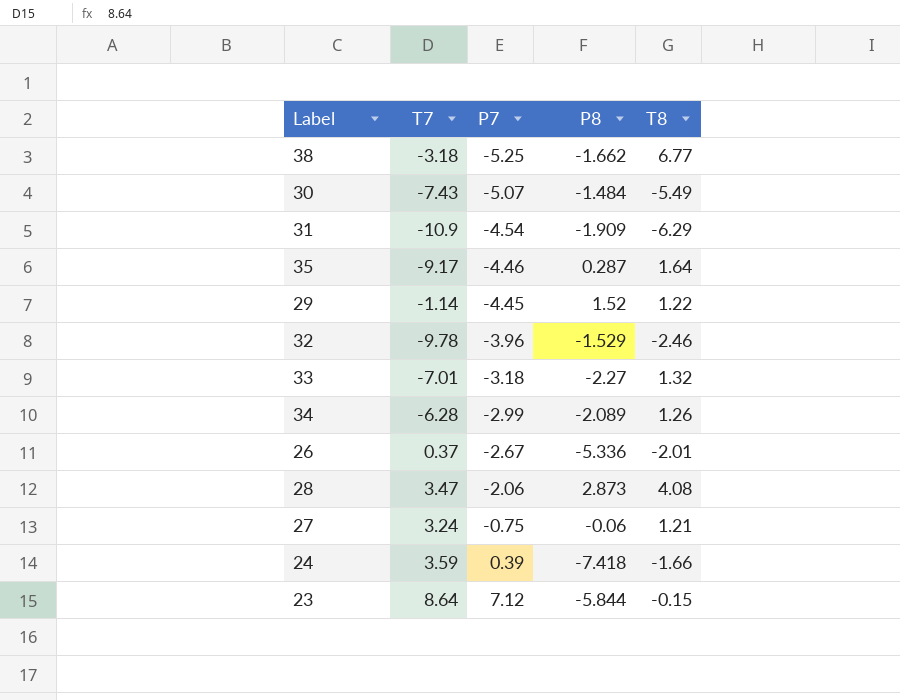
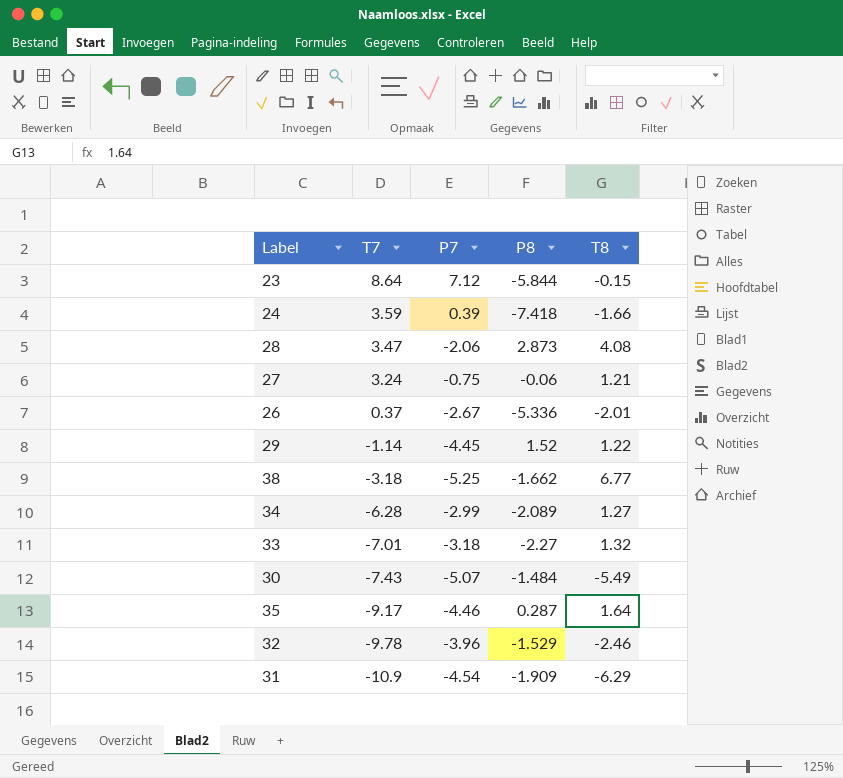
row order: P7 ascending -> T7 descending
34 | T8: 1.26 -> 1.27

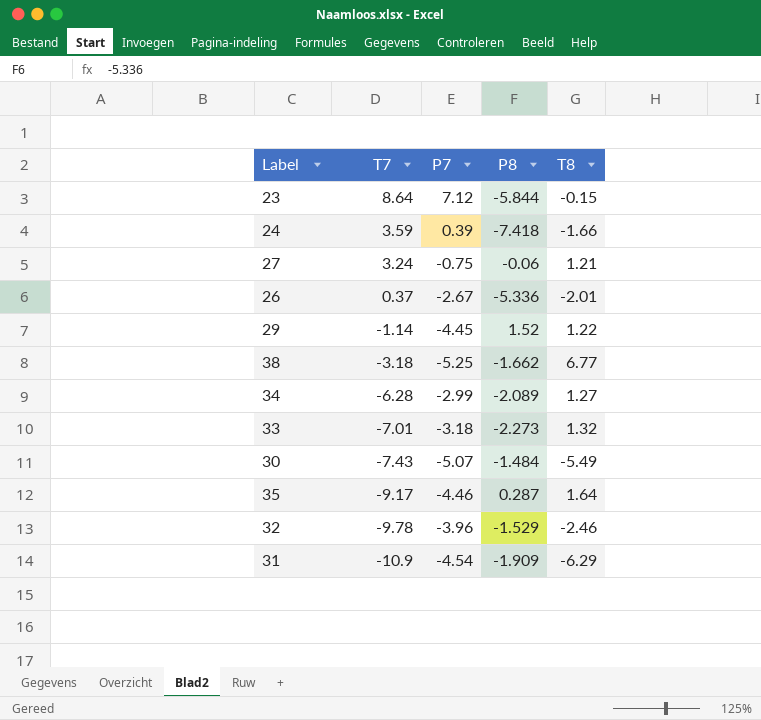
row 28: 3.47 | -2.06 | 2.873 | 4.08 -> none
33 | P8: -2.27 -> -2.273

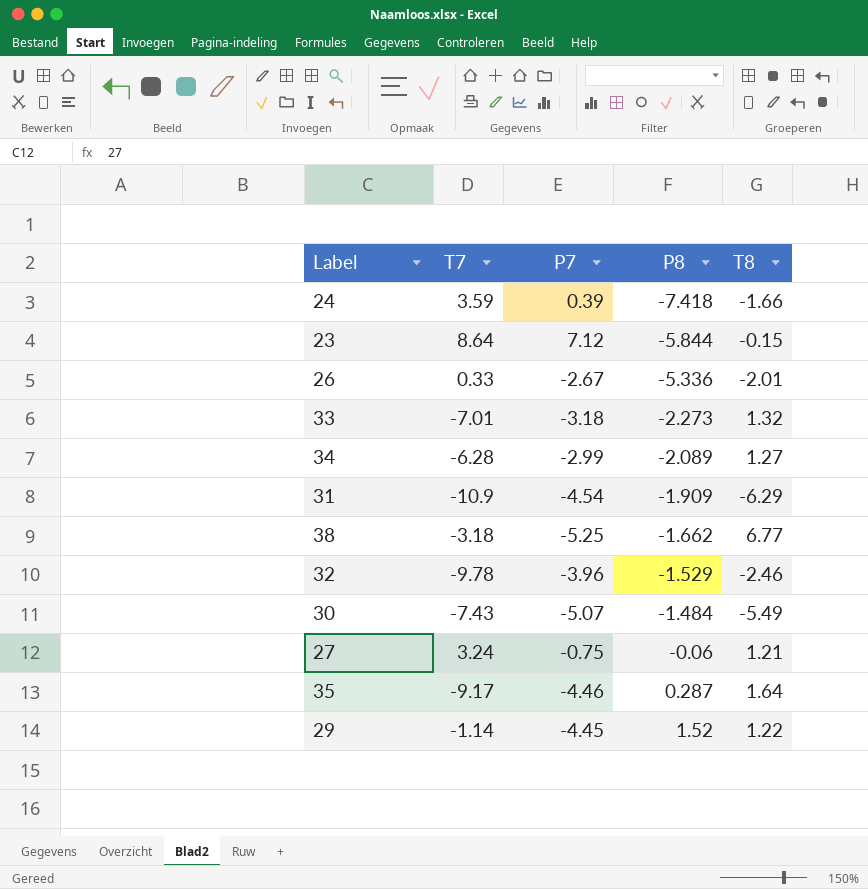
row order: T7 descending -> P8 ascending
26 | T7: 0.37 -> 0.33

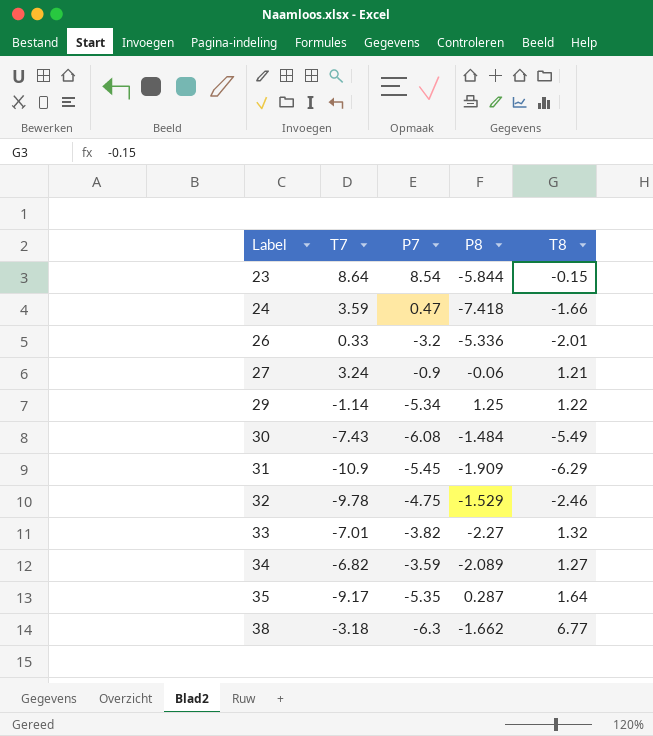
row order: P8 ascending -> Label ascending
23 | P7: 7.12 -> 8.54
24 | P7: 0.39 -> 0.47
26 | P7: -2.67 -> -3.2
27 | P7: -0.75 -> -0.9
29 | P7: -4.45 -> -5.34
29 | P8: 1.52 -> 1.25
30 | P7: -5.07 -> -6.08
31 | P7: -4.54 -> -5.45
32 | P7: -3.96 -> -4.75
33 | P7: -3.18 -> -3.82
33 | P8: -2.273 -> -2.27
34 | T7: -6.28 -> -6.82
34 | P7: -2.99 -> -3.59
35 | P7: -4.46 -> -5.35
38 | P7: -5.25 -> -6.3

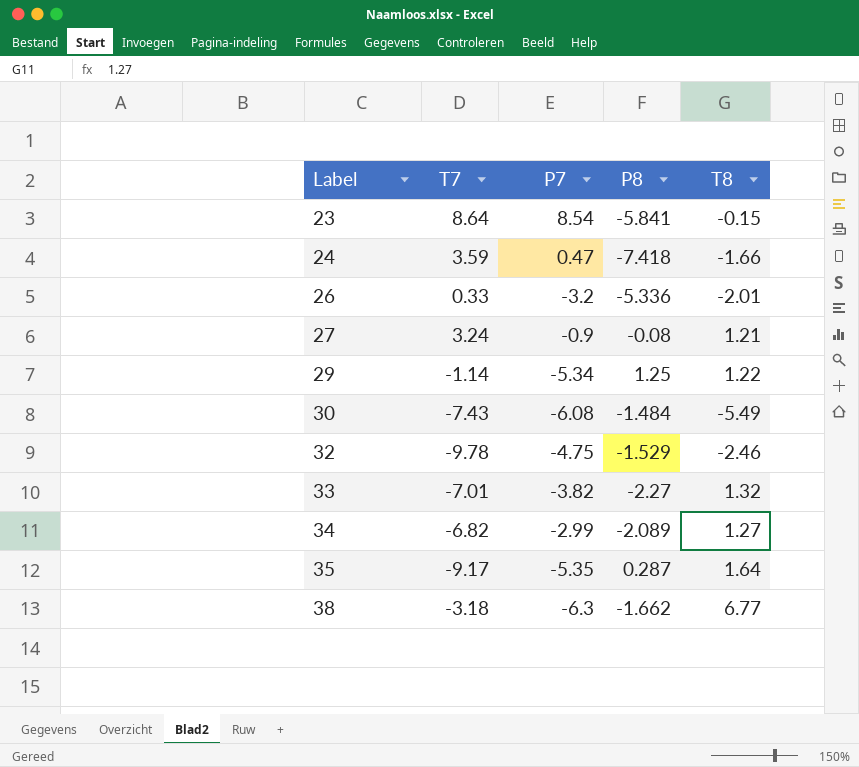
row 31: -10.9 | -5.45 | -1.909 | -6.29 -> none
23 | P8: -5.844 -> -5.841
27 | P8: -0.06 -> -0.08
34 | P7: -3.59 -> -2.99

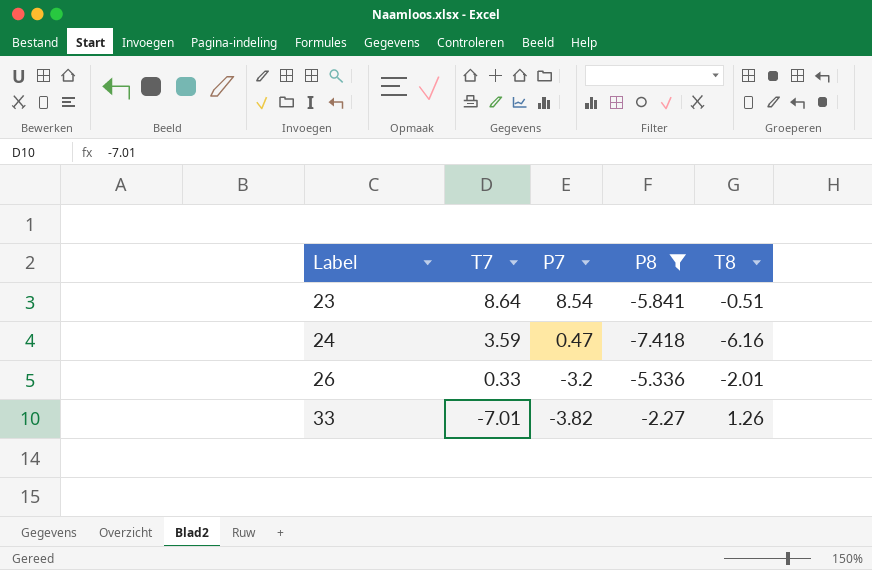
filter: none -> P8 <= -2.27
23 | T8: -0.15 -> -0.51
24 | T8: -1.66 -> -6.16
33 | T8: 1.32 -> 1.26

